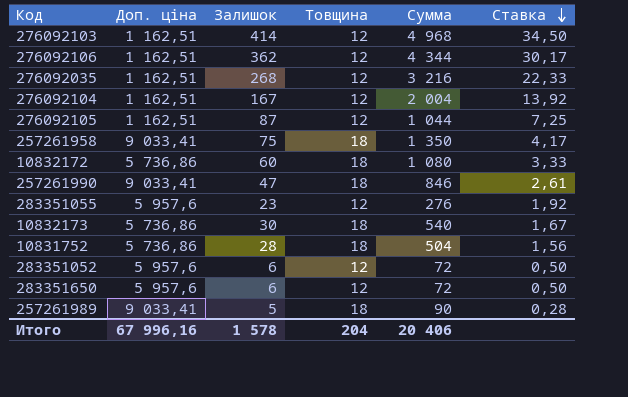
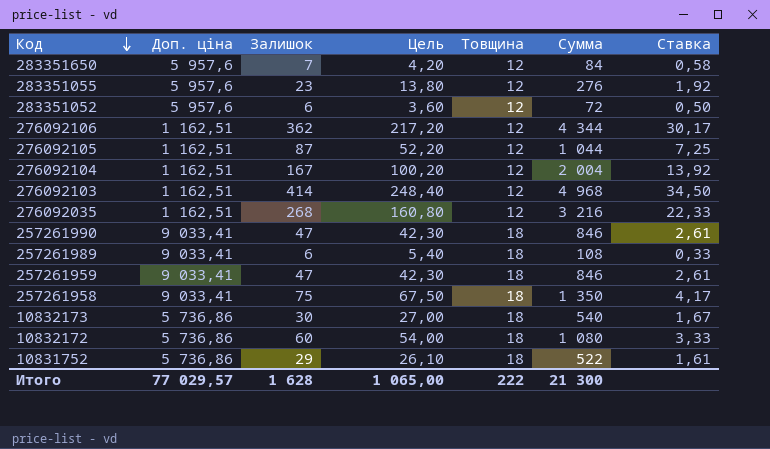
row order: Ставка descending -> Код descending
column Цель | formula: none -> [Сумма] * 0,05
283351650 | Залишок: 6 -> 7
283351650 | Сумма: 72 -> 84
283351650 | Ставка: 0,50 -> 0,58
257261989 | Залишок: 5 -> 6
257261989 | Сумма: 90 -> 108
257261989 | Ставка: 0,28 -> 0,33
row 257261959: none -> 9 033,41 | 47 | 42,30 | 18 | 846 | 2,61
10831752 | Залишок: 28 -> 29
10831752 | Сумма: 504 -> 522
10831752 | Ставка: 1,56 -> 1,61
Итого | Доп. ціна: 67 996,16 -> 77 029,57
Итого | Залишок: 1 578 -> 1 628
Итого | Товщина: 204 -> 222
Итого | Сумма: 20 406 -> 21 300

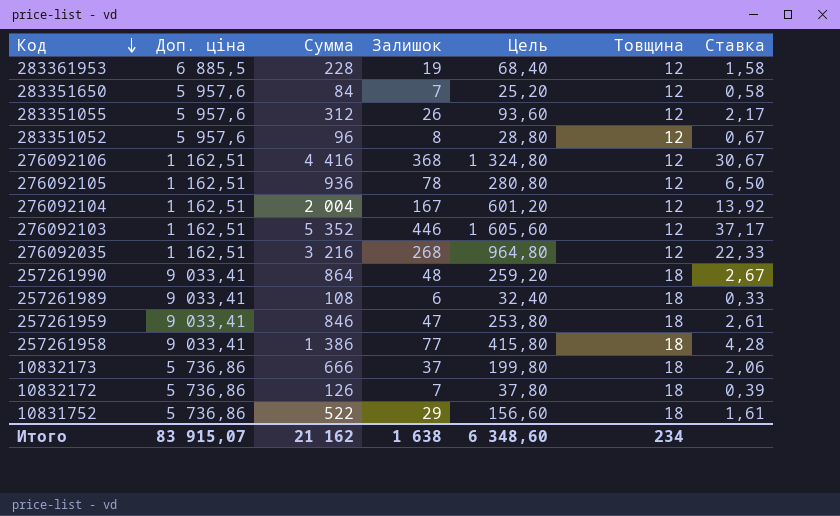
column Сумма | position: 6 -> 3
column Цель | formula: [Сумма] * 0,05 -> [Сумма] * 0,3
row 283361953: none -> 6 885,5 | 228 | 19 | 68,40 | 12 | 1,58
283351055 | Сумма: 276 -> 312
283351055 | Залишок: 23 -> 26
283351055 | Ставка: 1,92 -> 2,17
283351052 | Сумма: 72 -> 96
283351052 | Залишок: 6 -> 8
283351052 | Ставка: 0,50 -> 0,67
276092106 | Сумма: 4 344 -> 4 416
276092106 | Залишок: 362 -> 368
276092106 | Ставка: 30,17 -> 30,67
276092105 | Сумма: 1 044 -> 936
276092105 | Залишок: 87 -> 78
276092105 | Ставка: 7,25 -> 6,50
276092103 | Сумма: 4 968 -> 5 352
276092103 | Залишок: 414 -> 446
276092103 | Ставка: 34,50 -> 37,17
257261990 | Сумма: 846 -> 864
257261990 | Залишок: 47 -> 48
257261990 | Ставка: 2,61 -> 2,67
257261958 | Сумма: 1 350 -> 1 386
257261958 | Залишок: 75 -> 77
257261958 | Ставка: 4,17 -> 4,28
10832173 | Сумма: 540 -> 666
10832173 | Залишок: 30 -> 37
10832173 | Ставка: 1,67 -> 2,06
10832172 | Сумма: 1 080 -> 126
10832172 | Залишок: 60 -> 7
10832172 | Ставка: 3,33 -> 0,39
Итого | Доп. ціна: 77 029,57 -> 83 915,07
Итого | Сумма: 21 300 -> 21 162
Итого | Залишок: 1 628 -> 1 638
Итого | Цель: 1 065,00 -> 6 348,60
Итого | Товщина: 222 -> 234

